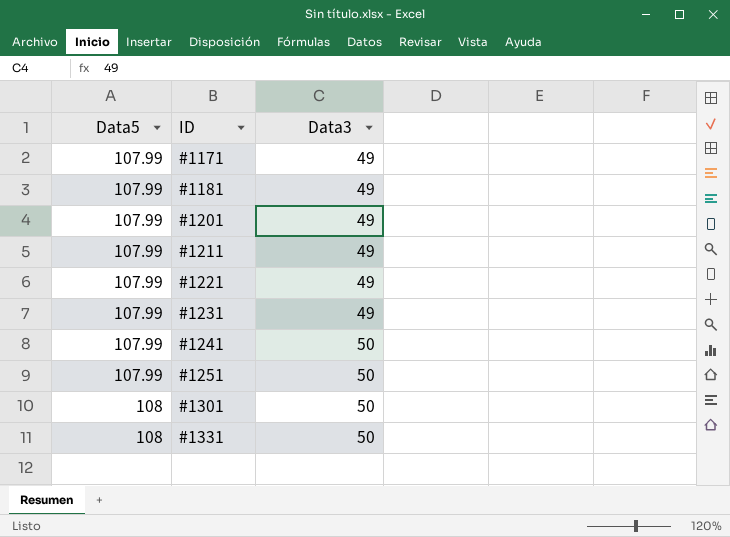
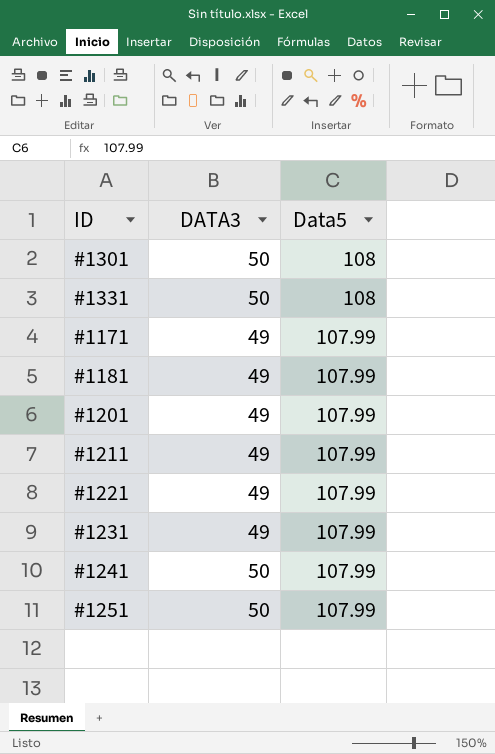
row order: Data5 ascending -> Data5 descending
column name: Data3 -> DATA3
column Data5 | position: 1 -> 3

